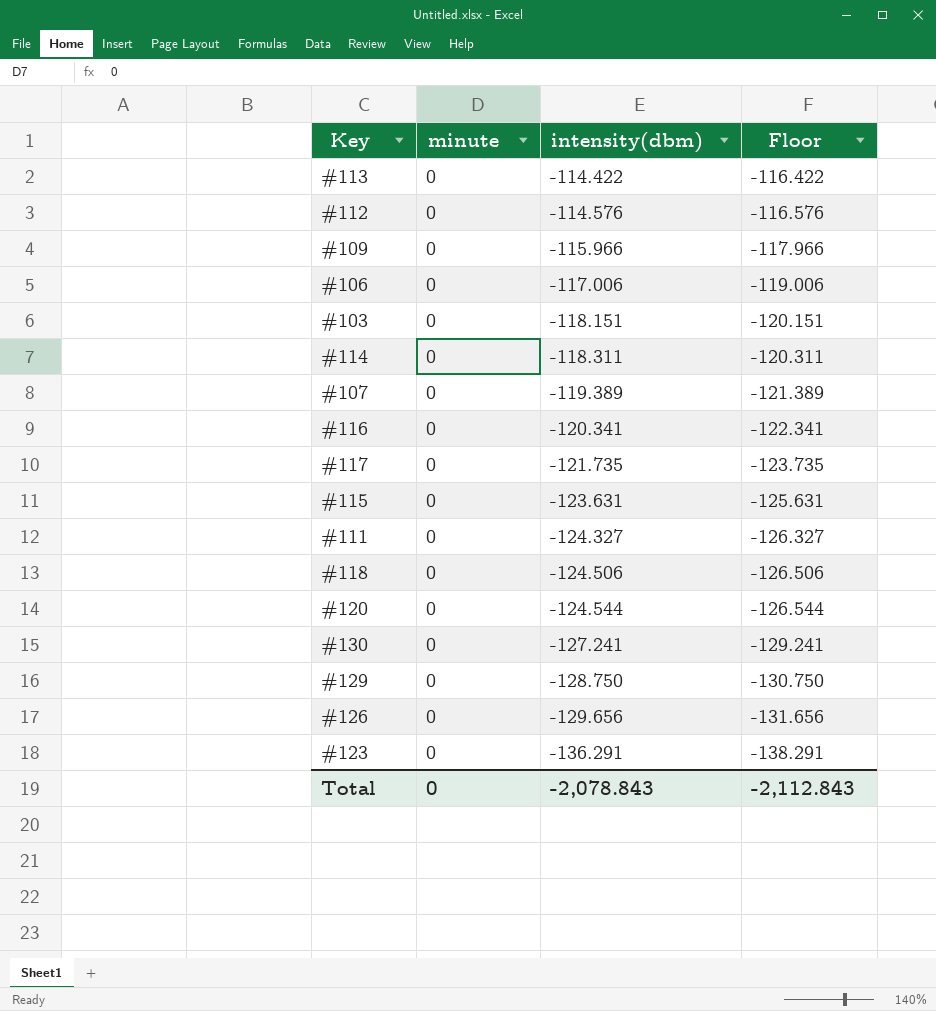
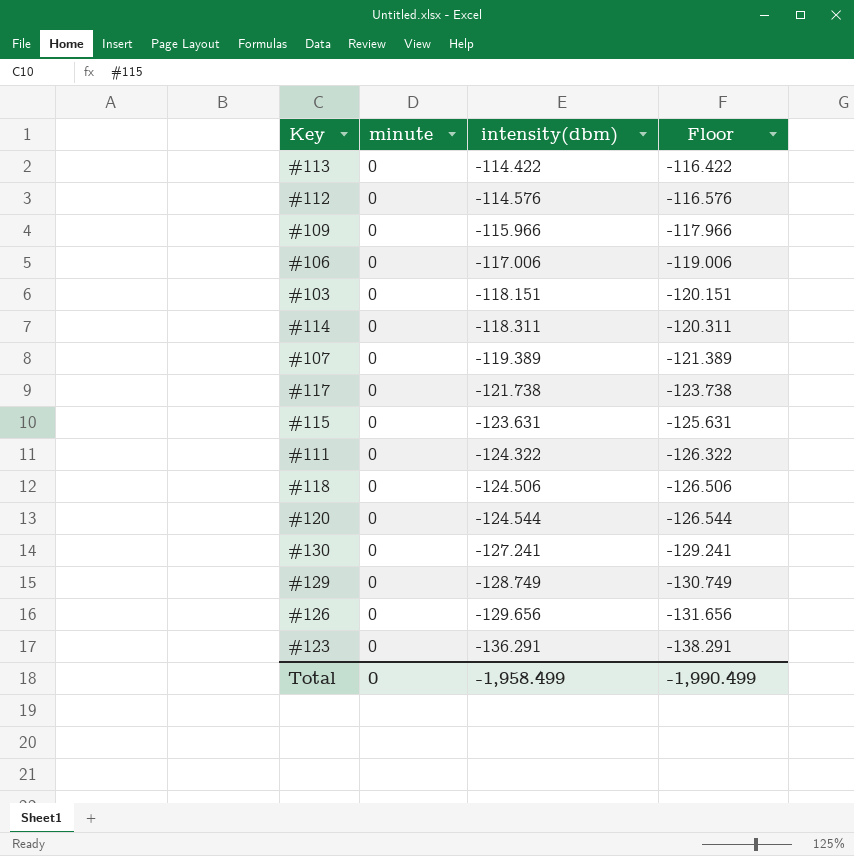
row #116: 0 | -120.341 | -122.341 -> none
#117 | intensity(dbm): -121.735 -> -121.738
#117 | Floor: -123.735 -> -123.738
#111 | intensity(dbm): -124.327 -> -124.322
#111 | Floor: -126.327 -> -126.322
#129 | intensity(dbm): -128.750 -> -128.749
#129 | Floor: -130.750 -> -130.749
Total | intensity(dbm): -2,078.843 -> -1,958.499
Total | Floor: -2,112.843 -> -1,990.499

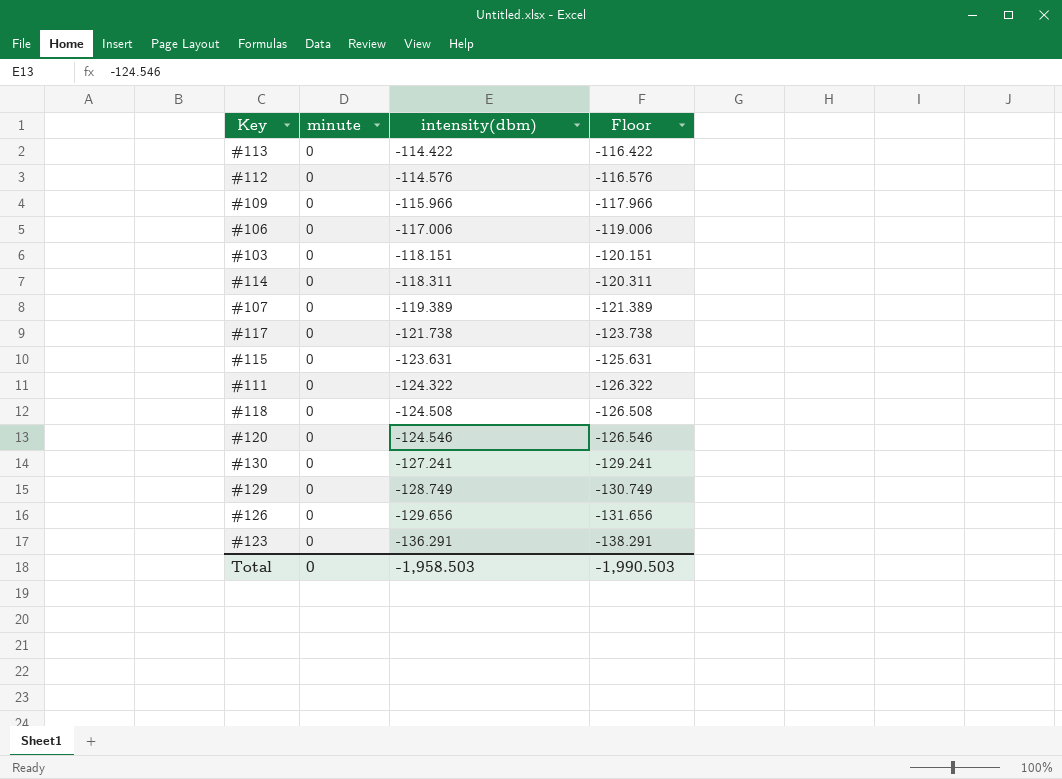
#118 | intensity(dbm): -124.506 -> -124.508
#118 | Floor: -126.506 -> -126.508
#120 | intensity(dbm): -124.544 -> -124.546
#120 | Floor: -126.544 -> -126.546
Total | intensity(dbm): -1,958.499 -> -1,958.503
Total | Floor: -1,990.499 -> -1,990.503

